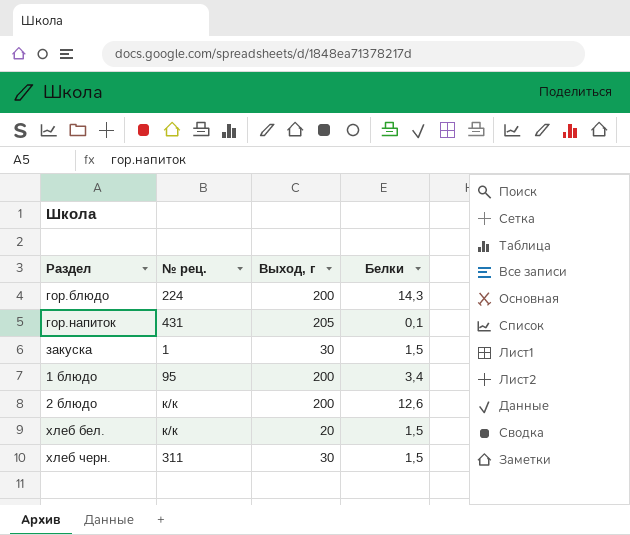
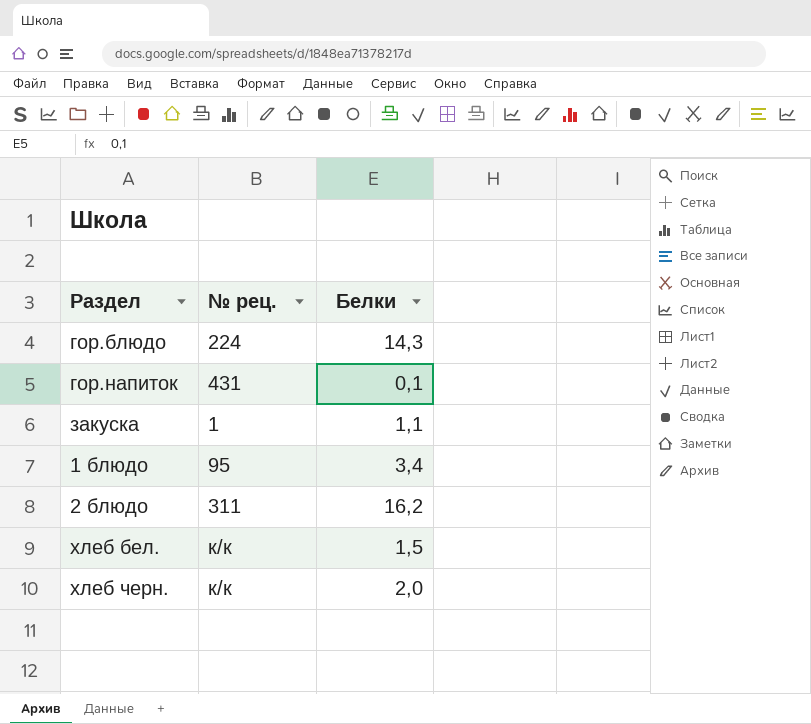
column Выход, г | position: 3 -> none
закуска | Белки: 1,5 -> 1,1
2 блюдо | № рец.: к/к -> 311
2 блюдо | Белки: 12,6 -> 16,2
хлеб черн. | № рец.: 311 -> к/к
хлеб черн. | Белки: 1,5 -> 2,0

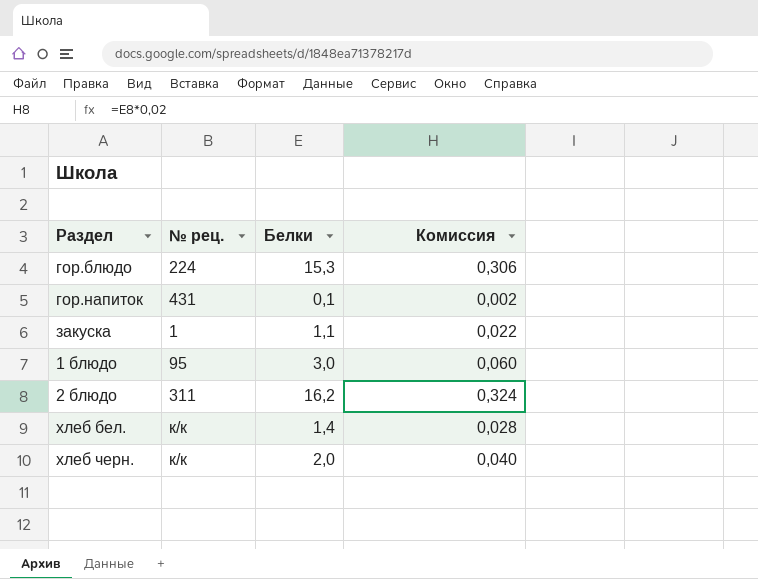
column Комиссия | formula: none -> [Белки] * 0,02
гор.блюдо | Белки: 14,3 -> 15,3
1 блюдо | Белки: 3,4 -> 3,0
хлеб бел. | Белки: 1,5 -> 1,4

